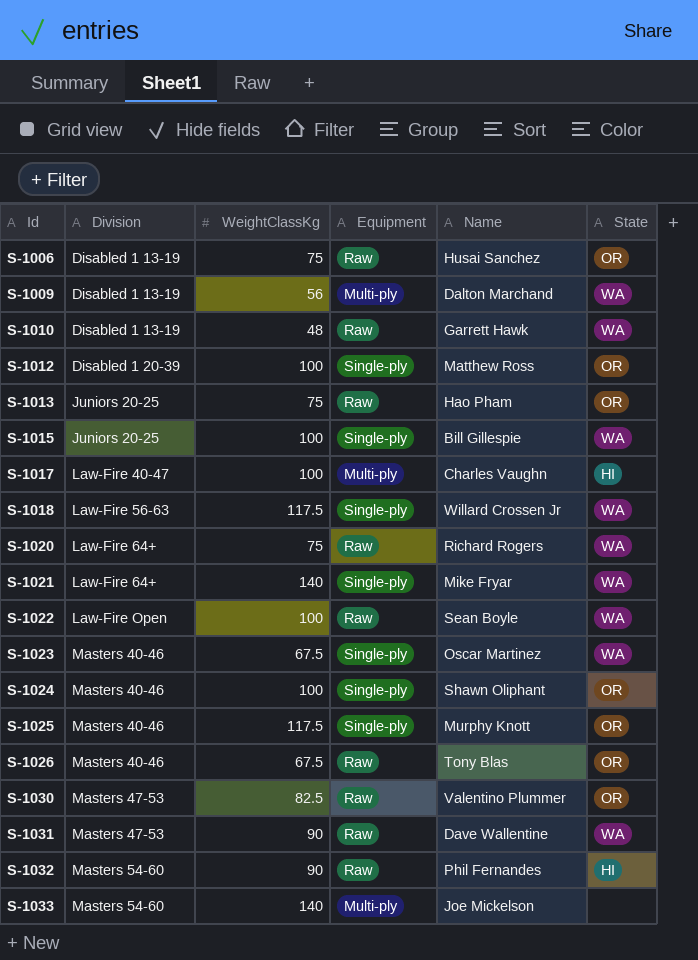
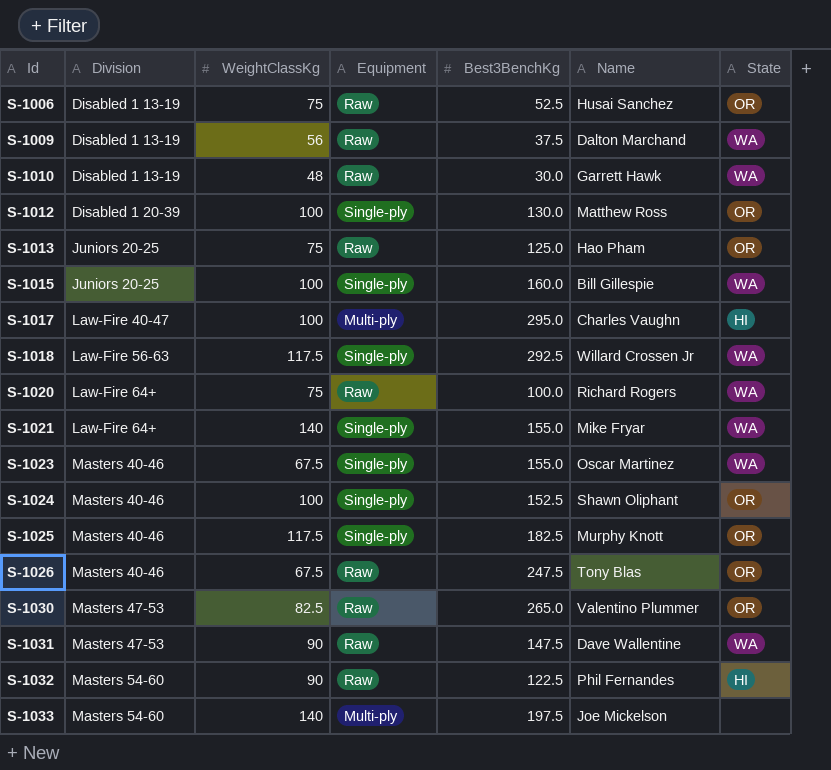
column Best3BenchKg | position: none -> 5
row S-1022: Law-Fire Open | 100 | Raw | Sean Boyle | WA -> none
S-1009 | Equipment: Multi-ply -> Raw

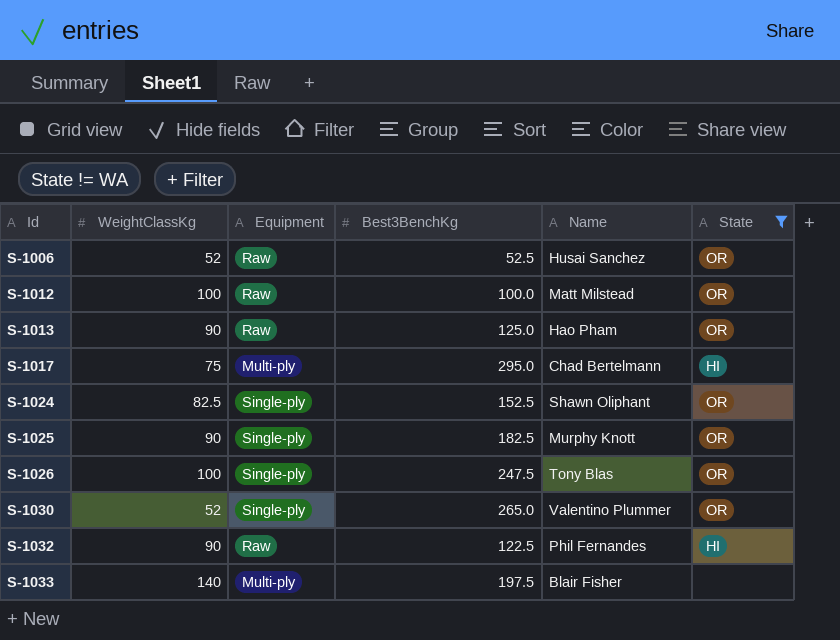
filter: none -> State != WA
column Division | position: 2 -> none
S-1006 | WeightClassKg: 75 -> 52
S-1012 | Equipment: Single-ply -> Raw
S-1012 | Best3BenchKg: 130.0 -> 100.0
S-1012 | Name: Matthew Ross -> Matt Milstead
S-1013 | WeightClassKg: 75 -> 90
S-1017 | WeightClassKg: 100 -> 75
S-1017 | Name: Charles Vaughn -> Chad Bertelmann
S-1024 | WeightClassKg: 100 -> 82.5
S-1025 | WeightClassKg: 117.5 -> 90
S-1026 | WeightClassKg: 67.5 -> 100
S-1026 | Equipment: Raw -> Single-ply
S-1030 | WeightClassKg: 82.5 -> 52
S-1030 | Equipment: Raw -> Single-ply
S-1033 | Name: Joe Mickelson -> Blair Fisher

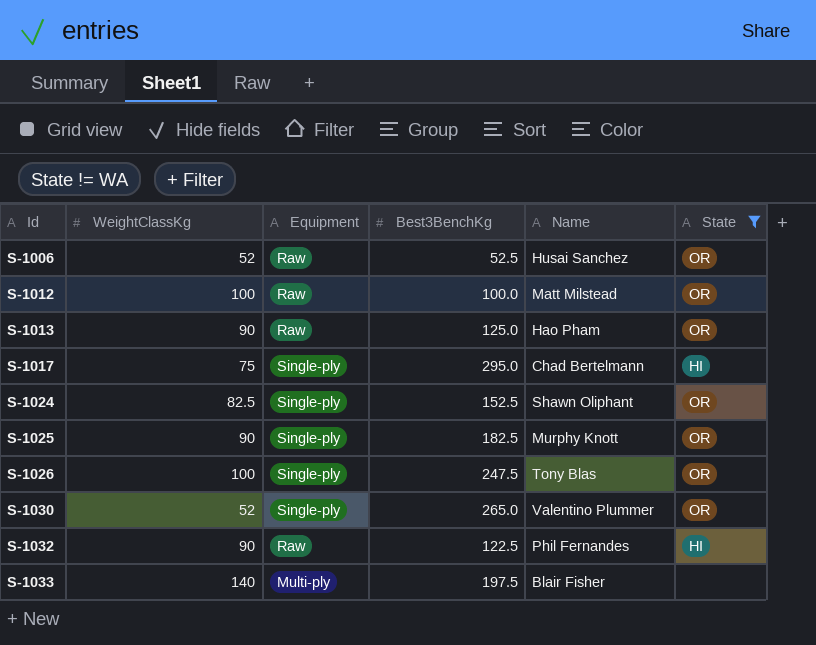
S-1017 | Equipment: Multi-ply -> Single-ply

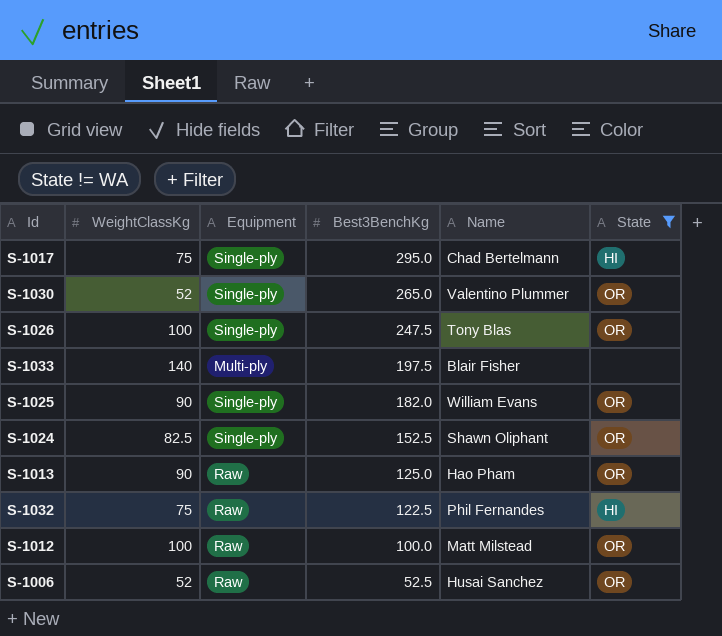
row order: Id ascending -> Best3BenchKg descending
S-1025 | Best3BenchKg: 182.5 -> 182.0
S-1025 | Name: Murphy Knott -> William Evans
S-1032 | WeightClassKg: 90 -> 75

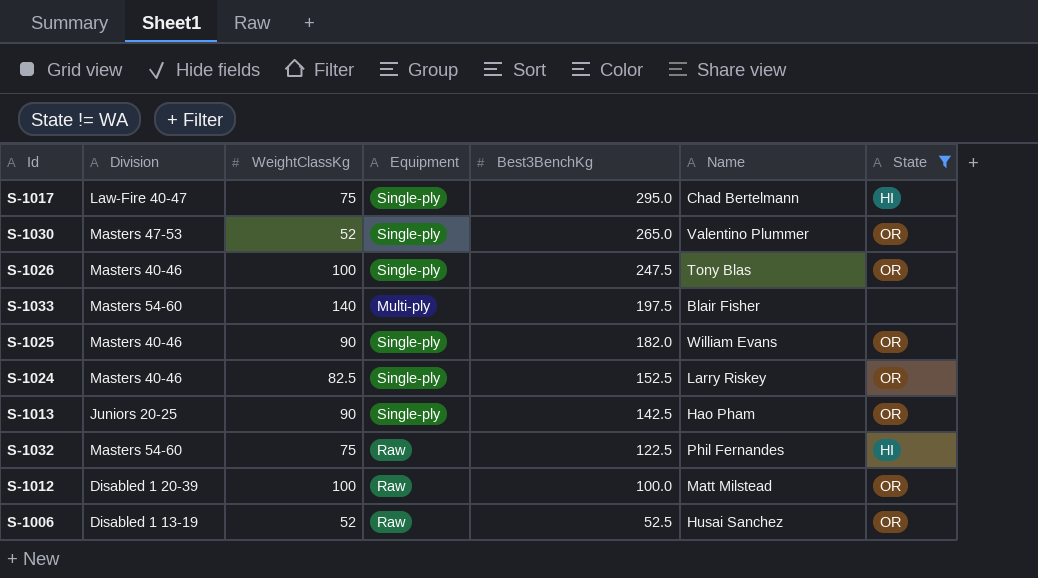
column Division | position: none -> 2
S-1024 | Name: Shawn Oliphant -> Larry Riskey
S-1013 | Equipment: Raw -> Single-ply
S-1013 | Best3BenchKg: 125.0 -> 142.5

